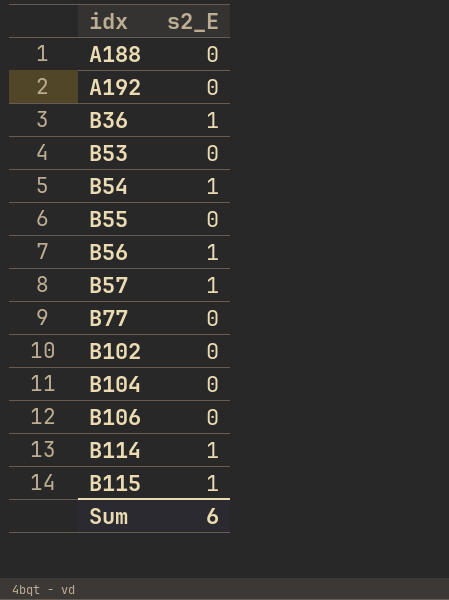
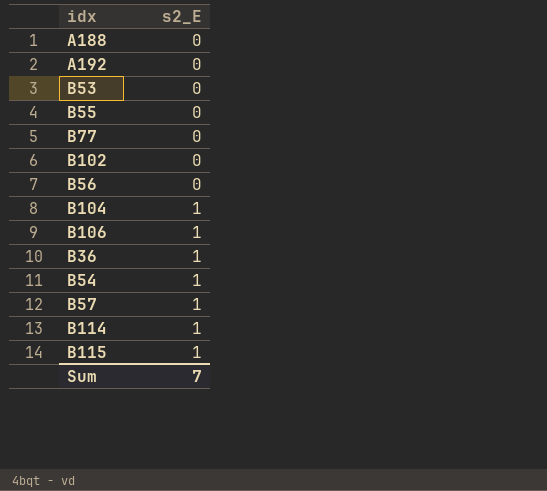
row order: idx ascending -> s2_E ascending
B56 | s2_E: 1 -> 0
B104 | s2_E: 0 -> 1
B106 | s2_E: 0 -> 1
Sum | s2_E: 6 -> 7

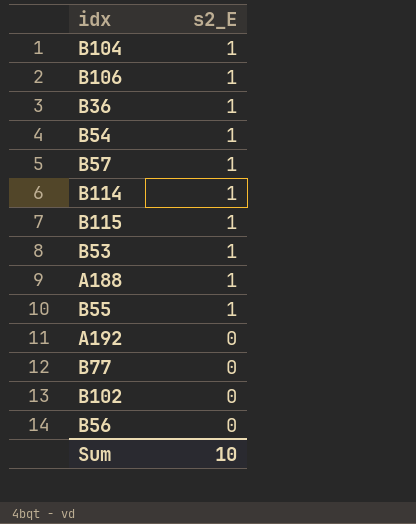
row order: s2_E ascending -> s2_E descending
B53 | s2_E: 0 -> 1
A188 | s2_E: 0 -> 1
B55 | s2_E: 0 -> 1
Sum | s2_E: 7 -> 10

